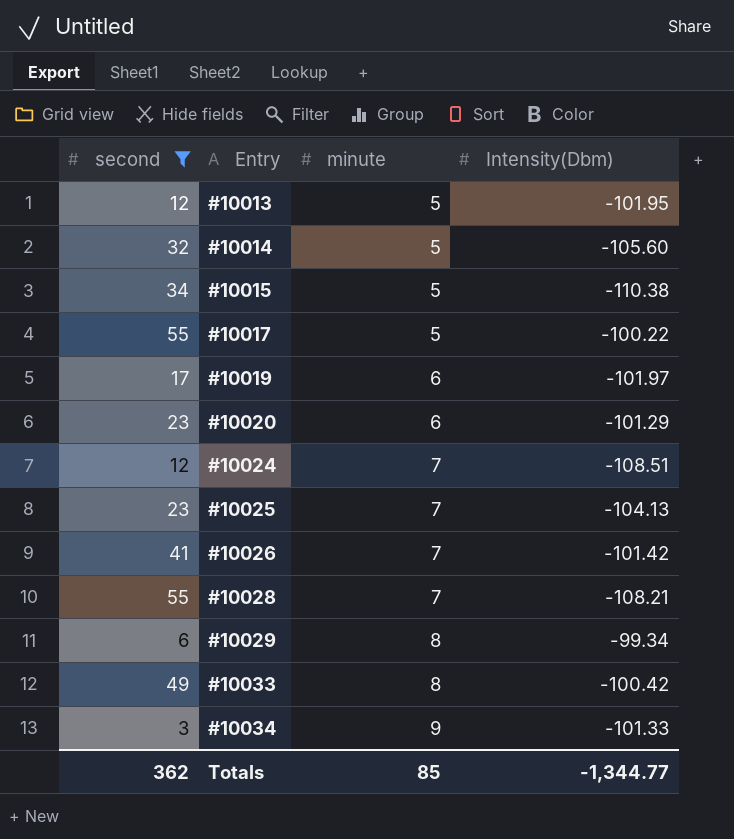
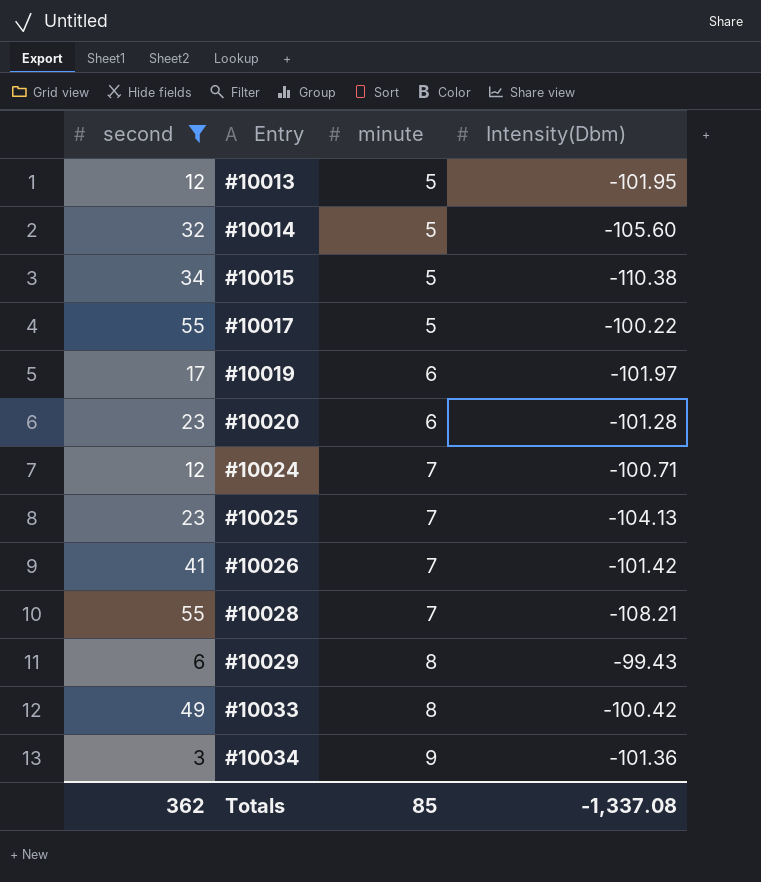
#10020 | Intensity(Dbm): -101.29 -> -101.28
#10024 | Intensity(Dbm): -108.51 -> -100.71
#10029 | Intensity(Dbm): -99.34 -> -99.43
#10034 | Intensity(Dbm): -101.33 -> -101.36
Totals | Intensity(Dbm): -1,344.77 -> -1,337.08

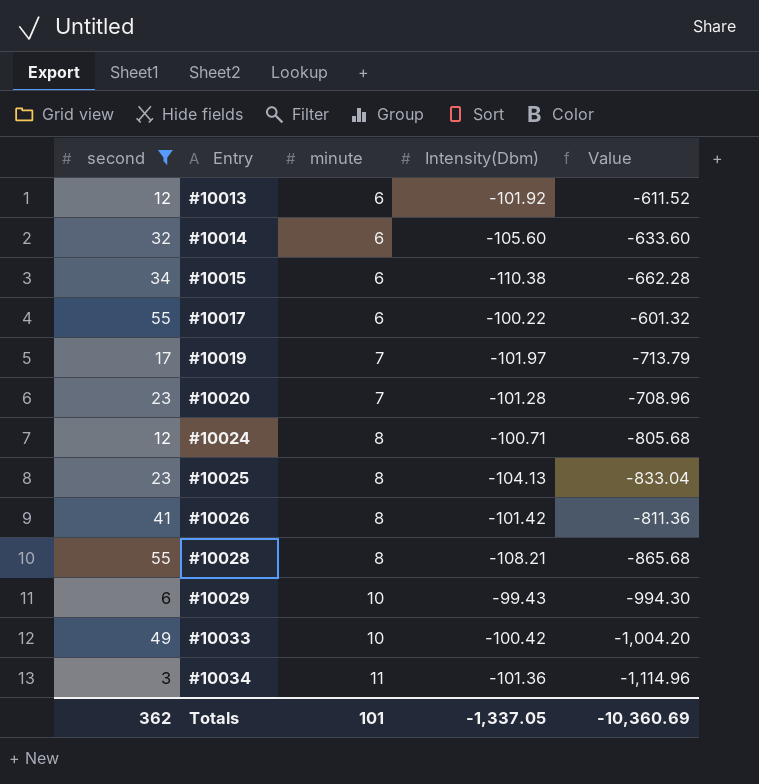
column Value | formula: none -> [minute] * [Intensity(Dbm)]
#10013 | minute: 5 -> 6
#10013 | Intensity(Dbm): -101.95 -> -101.92
#10014 | minute: 5 -> 6
#10015 | minute: 5 -> 6
#10017 | minute: 5 -> 6
#10019 | minute: 6 -> 7
#10020 | minute: 6 -> 7
#10024 | minute: 7 -> 8
#10025 | minute: 7 -> 8
#10026 | minute: 7 -> 8
#10028 | minute: 7 -> 8
#10029 | minute: 8 -> 10
#10033 | minute: 8 -> 10
#10034 | minute: 9 -> 11
Totals | minute: 85 -> 101
Totals | Intensity(Dbm): -1,337.08 -> -1,337.05

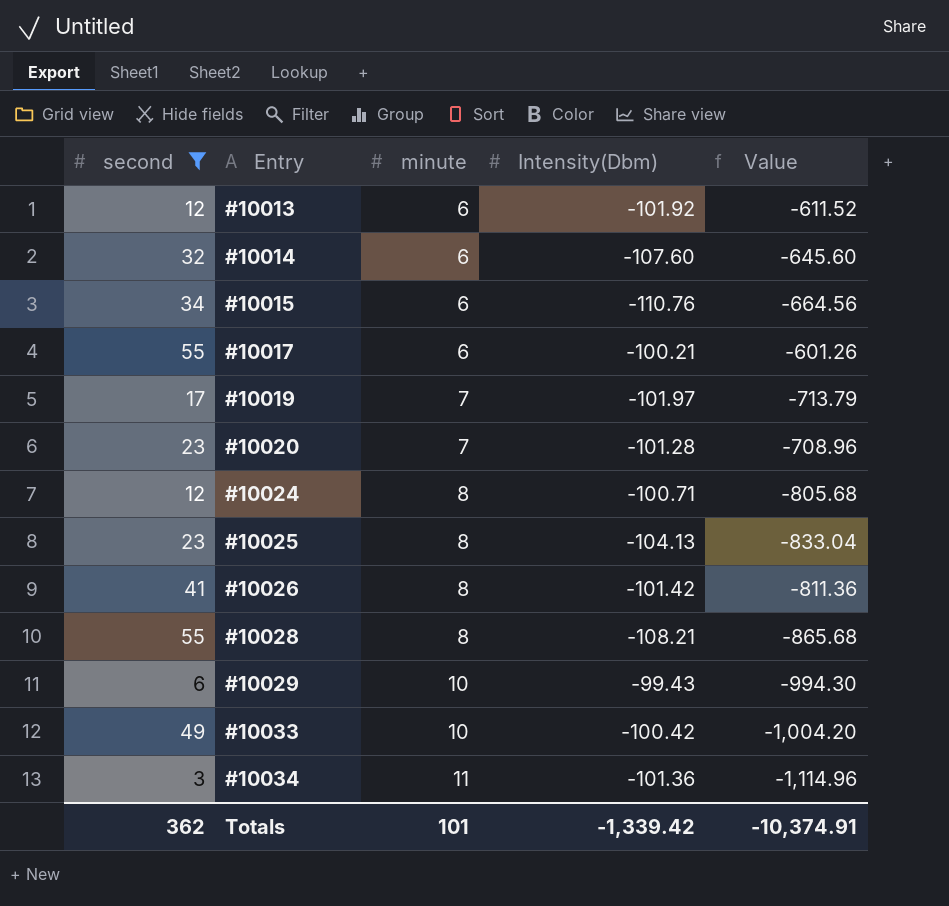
#10014 | Intensity(Dbm): -105.60 -> -107.60
#10014 | Value: -633.60 -> -645.60
#10015 | Intensity(Dbm): -110.38 -> -110.76
#10015 | Value: -662.28 -> -664.56
#10017 | Intensity(Dbm): -100.22 -> -100.21
#10017 | Value: -601.32 -> -601.26
Totals | Intensity(Dbm): -1,337.05 -> -1,339.42
Totals | Value: -10,360.69 -> -10,374.91

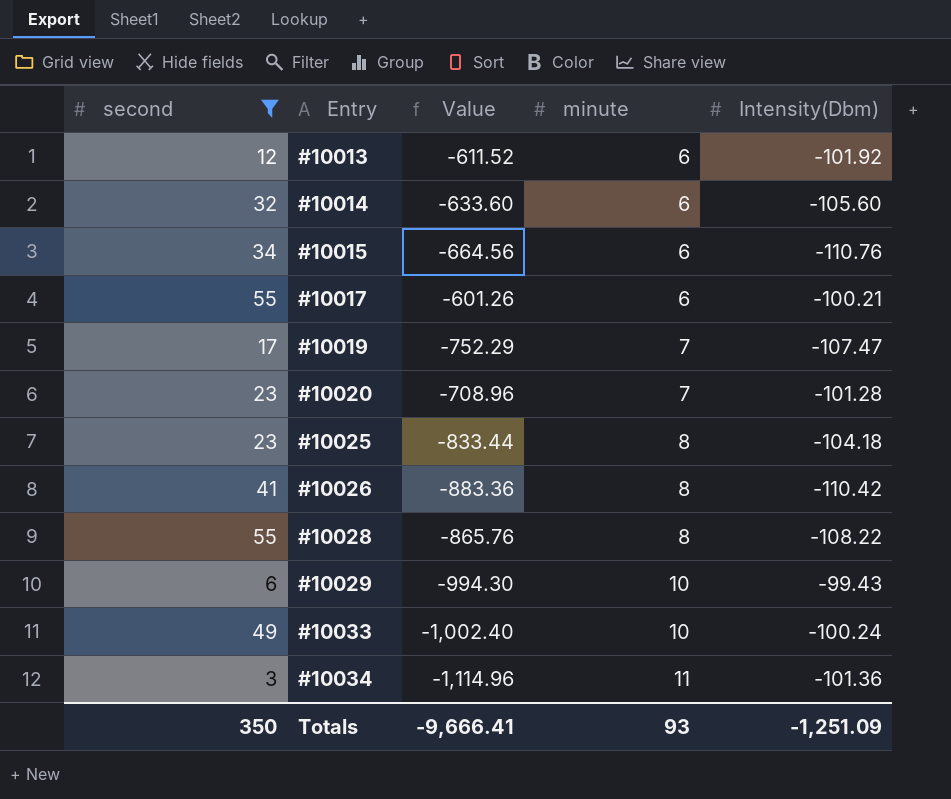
column Value | position: 5 -> 3
row #10024: 12 | 8 | -100.71 | -805.68 -> none
#10014 | Value: -645.60 -> -633.60
#10014 | Intensity(Dbm): -107.60 -> -105.60
#10019 | Value: -713.79 -> -752.29
#10019 | Intensity(Dbm): -101.97 -> -107.47
#10025 | Value: -833.04 -> -833.44
#10025 | Intensity(Dbm): -104.13 -> -104.18
#10026 | Value: -811.36 -> -883.36
#10026 | Intensity(Dbm): -101.42 -> -110.42
#10028 | Value: -865.68 -> -865.76
#10028 | Intensity(Dbm): -108.21 -> -108.22
#10033 | Value: -1,004.20 -> -1,002.40
#10033 | Intensity(Dbm): -100.42 -> -100.24
Totals | second: 362 -> 350
Totals | Value: -10,374.91 -> -9,666.41
Totals | minute: 101 -> 93
Totals | Intensity(Dbm): -1,339.42 -> -1,251.09

